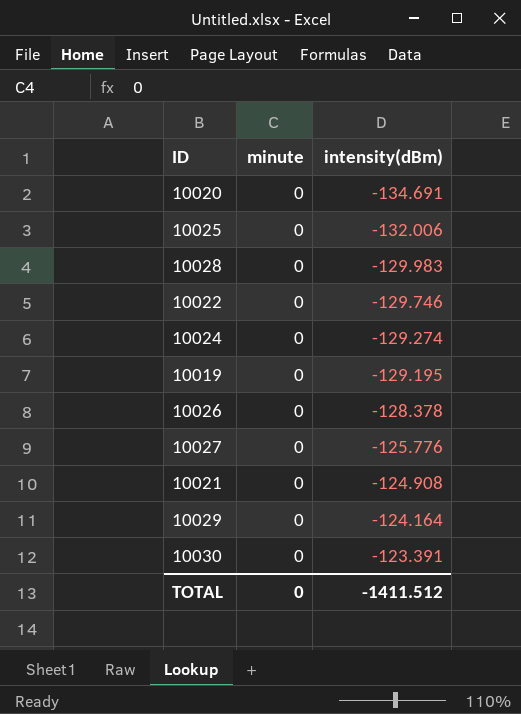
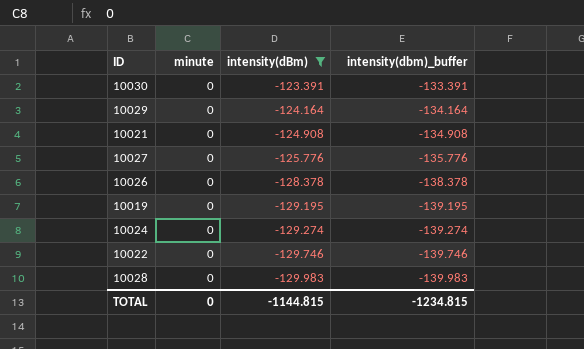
filter: none -> intensity(dBm) >= -129.983
row order: intensity(dBm) ascending -> intensity(dBm) descending
column intensity(dbm)_buffer | formula: none -> [intensity(dBm)] - 10
TOTAL | intensity(dBm): -1411.512 -> -1144.815

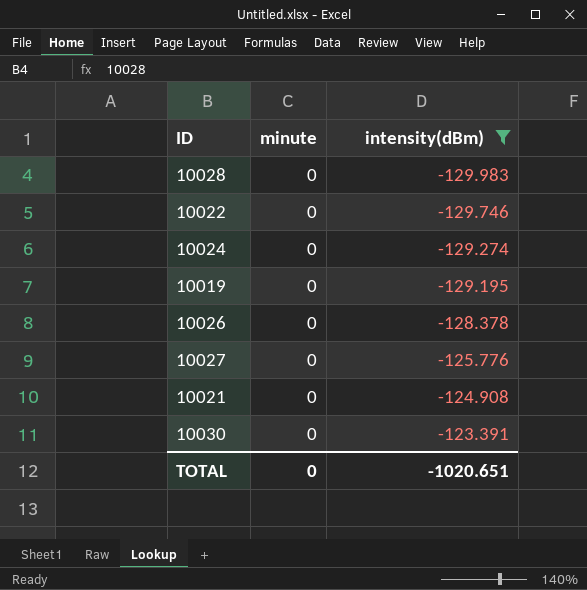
row order: intensity(dBm) descending -> intensity(dBm) ascending
column intensity(dbm)_buffer | formula: [intensity(dBm)] - 10 -> none
row 10029: 0 | -124.164 | -134.164 -> none
TOTAL | intensity(dBm): -1144.815 -> -1020.651

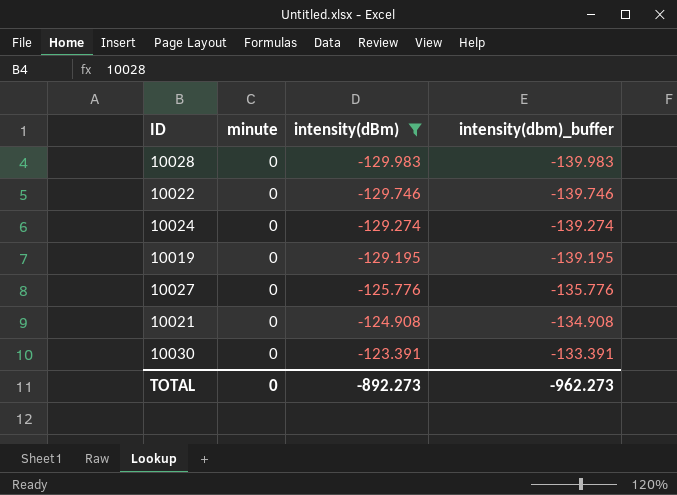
column intensity(dbm)_buffer | formula: none -> [intensity(dBm)] - 10
row 10026: 0 | -128.378 -> none
TOTAL | intensity(dBm): -1020.651 -> -892.273

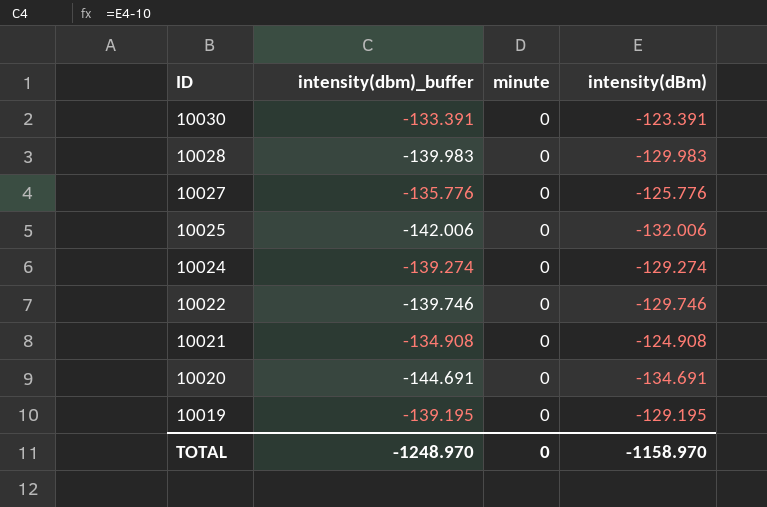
filter: intensity(dBm) >= -129.983 -> none
row order: intensity(dBm) ascending -> ID descending
column intensity(dbm)_buffer | position: 4 -> 2
TOTAL | intensity(dbm)_buffer: -962.273 -> -1248.970
TOTAL | intensity(dBm): -892.273 -> -1158.970

